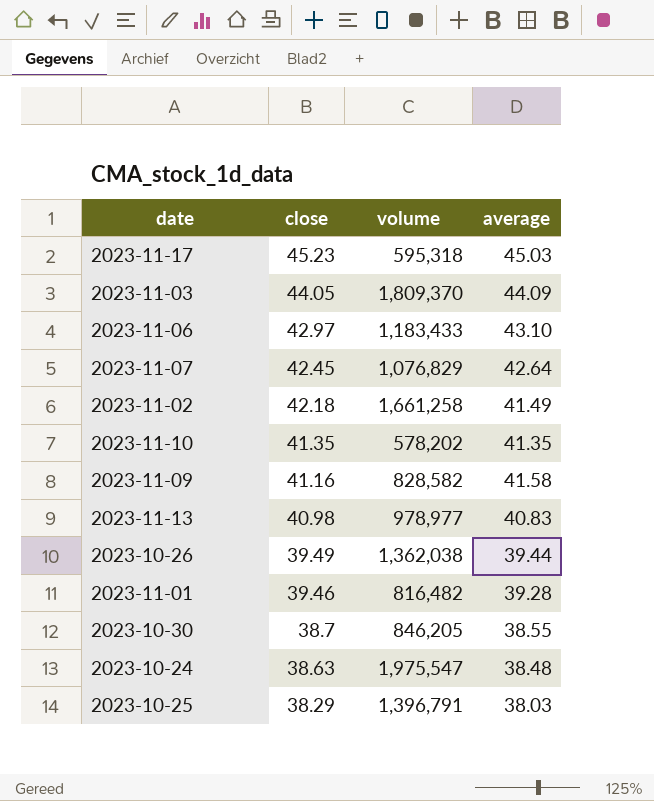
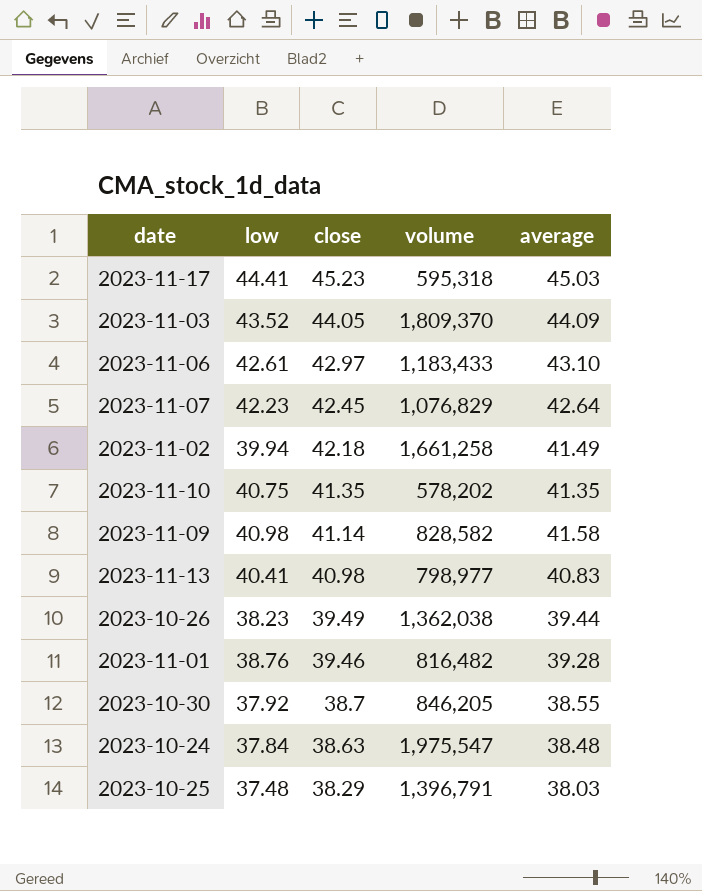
column low | position: none -> 2
2023-11-09 | close: 41.16 -> 41.14
2023-11-13 | volume: 978,977 -> 798,977

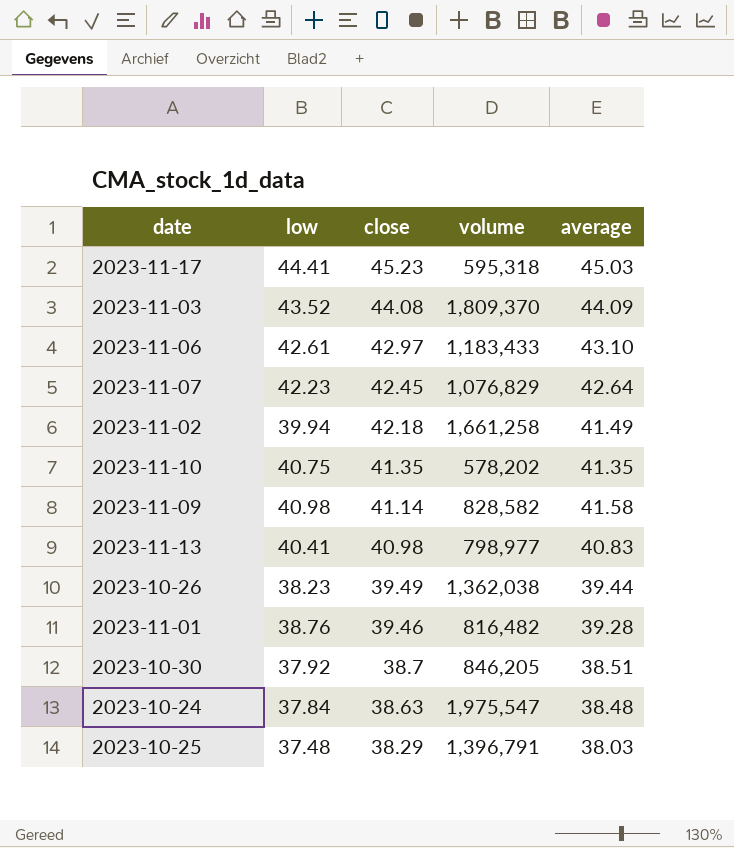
2023-11-03 | close: 44.05 -> 44.08
2023-10-30 | average: 38.55 -> 38.51

